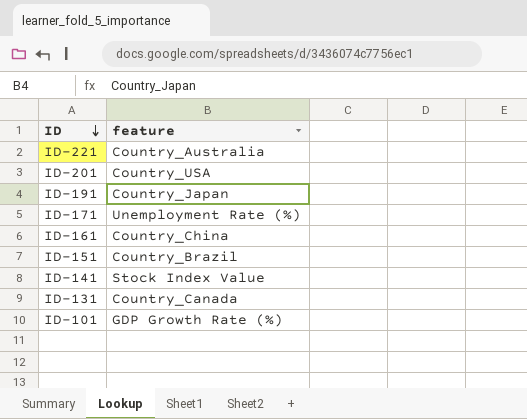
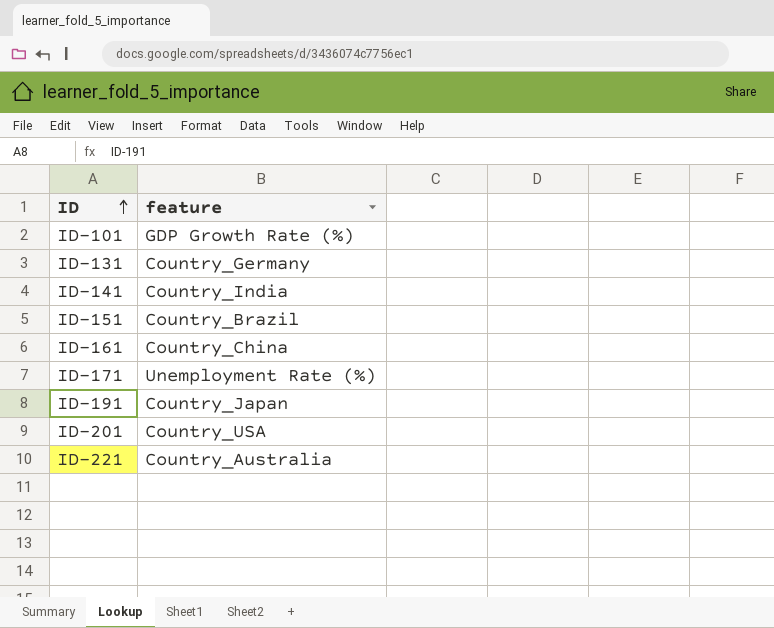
row order: ID descending -> ID ascending
ID-131 | feature: Country_Canada -> Country_Germany
ID-141 | feature: Stock Index Value -> Country_India

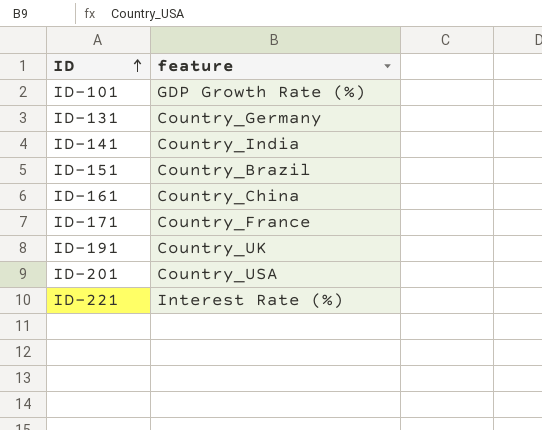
ID-171 | feature: Unemployment Rate (%) -> Country_France
ID-191 | feature: Country_Japan -> Country_UK
ID-221 | feature: Country_Australia -> Interest Rate (%)

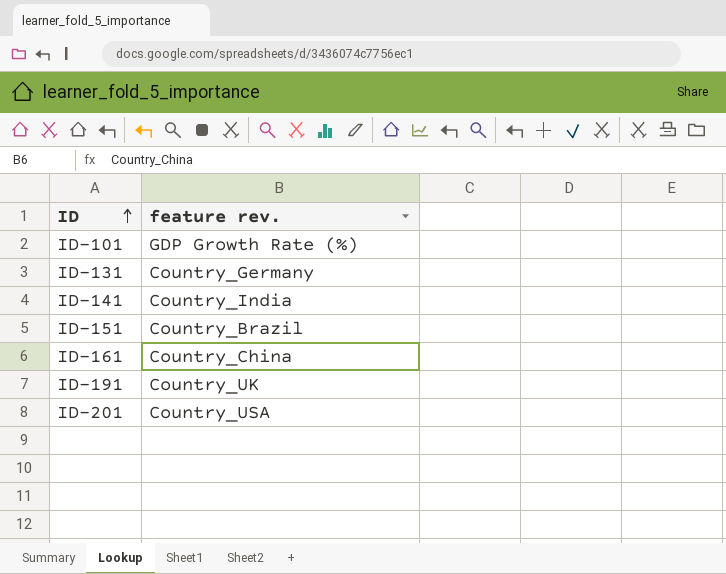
column name: feature -> feature rev.
row ID-171: Country_France -> none
row ID-221: Interest Rate (%) -> none

